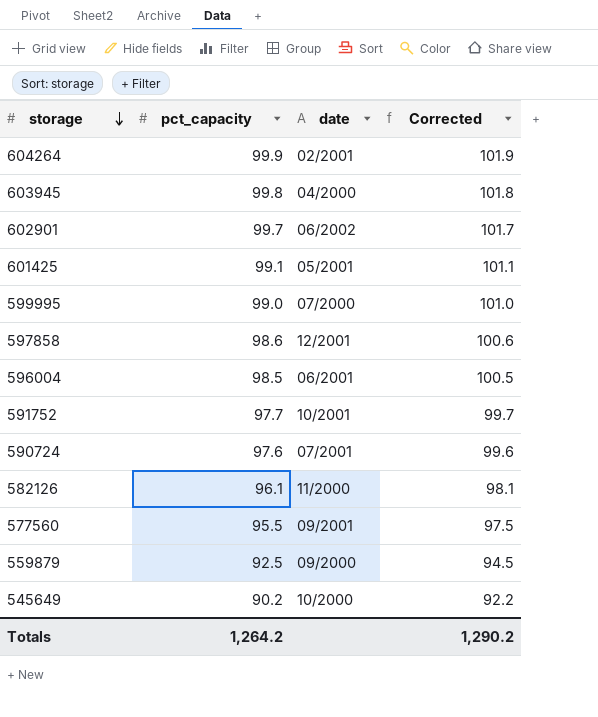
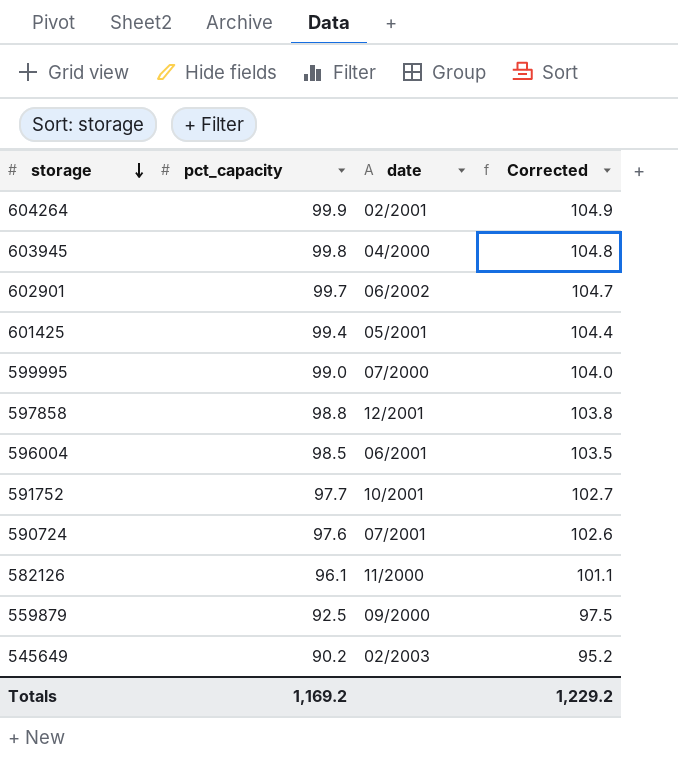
column Corrected | formula: [pct_capacity] + 2 -> [pct_capacity] + 5
row 577560: 95.5 | 09/2001 | 97.5 -> none
601425 | pct_capacity: 99.1 -> 99.4
597858 | pct_capacity: 98.6 -> 98.8
545649 | date: 10/2000 -> 02/2003
Totals | pct_capacity: 1,264.2 -> 1,169.2
Totals | Corrected: 1,290.2 -> 1,229.2

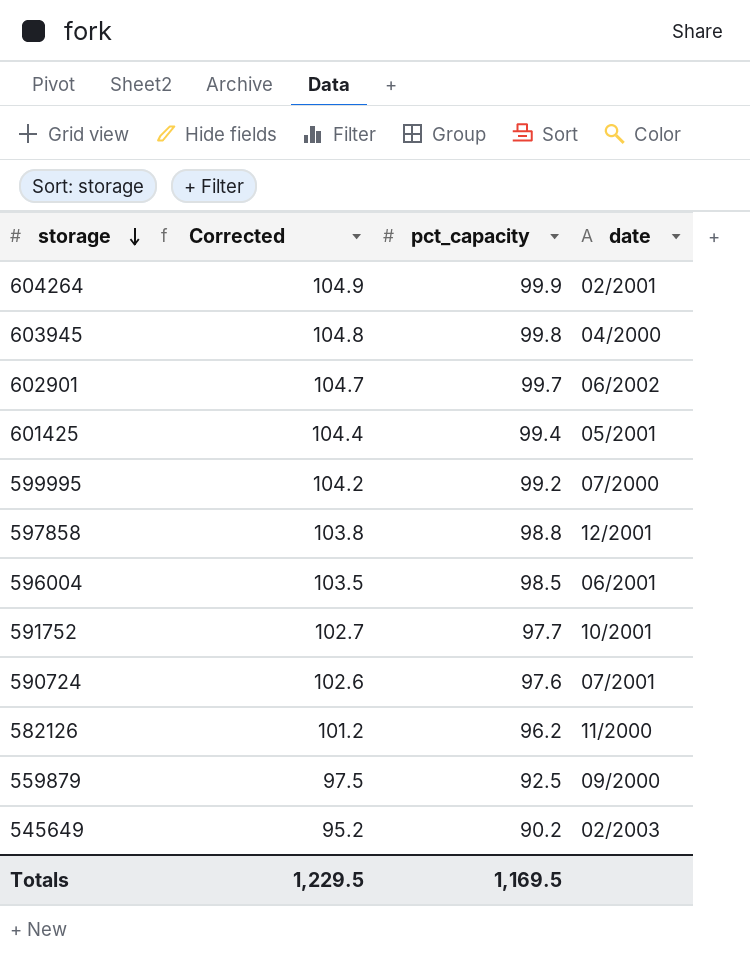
column Corrected | position: 4 -> 2
599995 | Corrected: 104.0 -> 104.2
599995 | pct_capacity: 99.0 -> 99.2
582126 | Corrected: 101.1 -> 101.2
582126 | pct_capacity: 96.1 -> 96.2
Totals | Corrected: 1,229.2 -> 1,229.5
Totals | pct_capacity: 1,169.2 -> 1,169.5

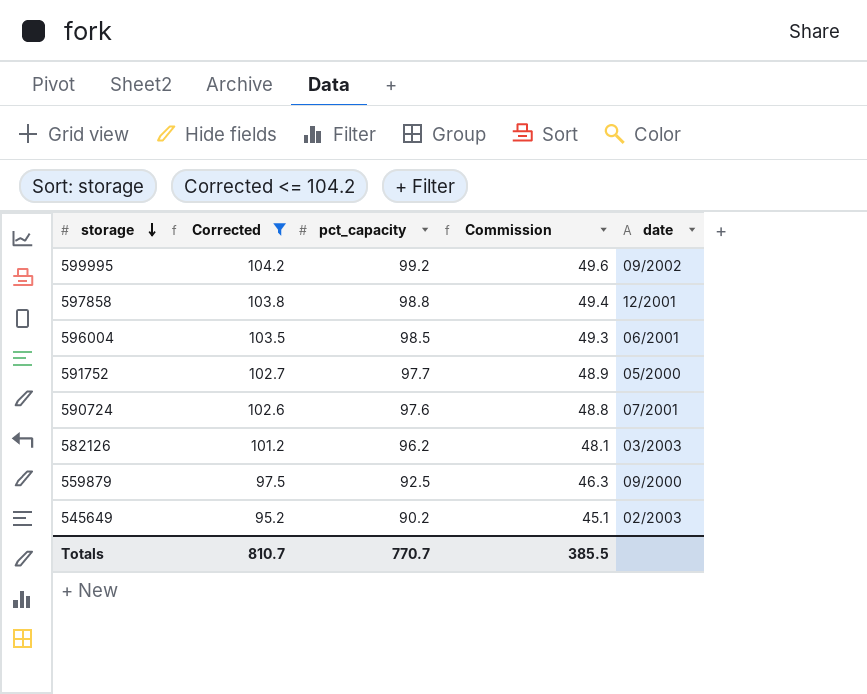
filter: none -> Corrected <= 104.2
column Commission | formula: none -> [pct_capacity] * 0.5
599995 | date: 07/2000 -> 09/2002
591752 | date: 10/2001 -> 05/2000
582126 | date: 11/2000 -> 03/2003
Totals | Corrected: 1,229.5 -> 810.7
Totals | pct_capacity: 1,169.5 -> 770.7

